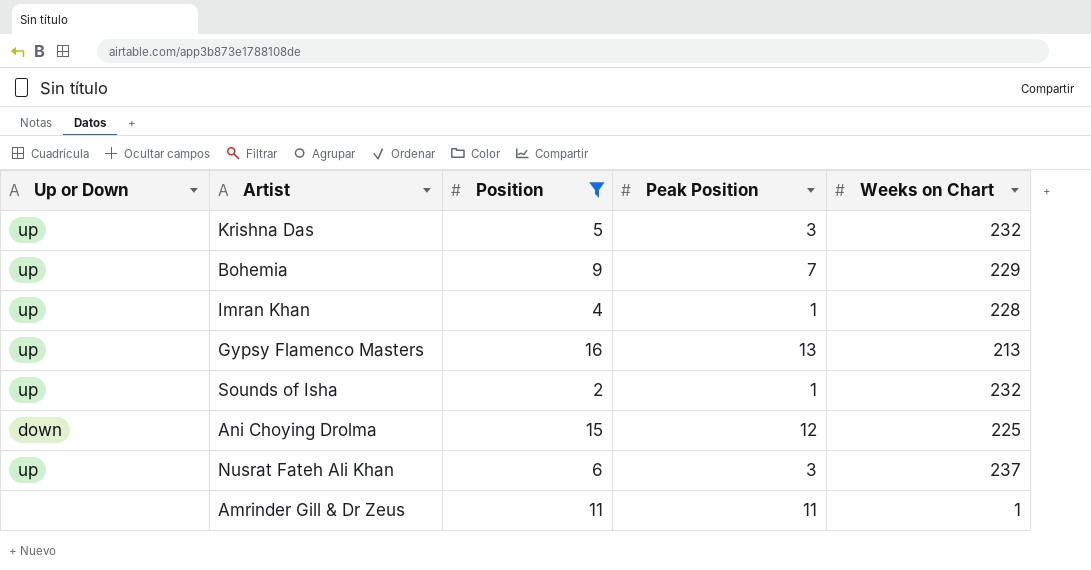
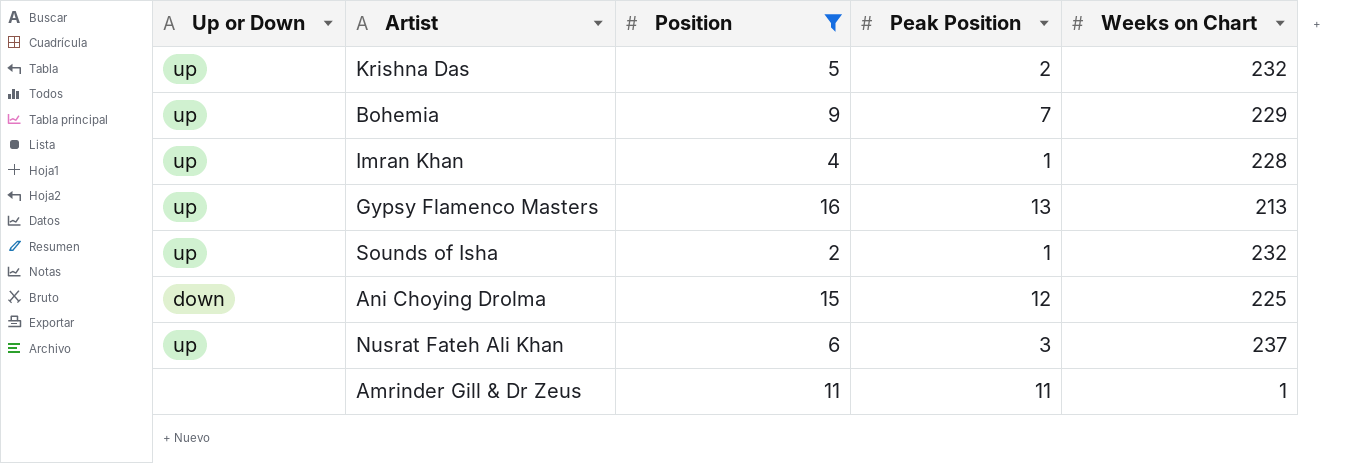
Krishna Das | Peak Position: 3 -> 2

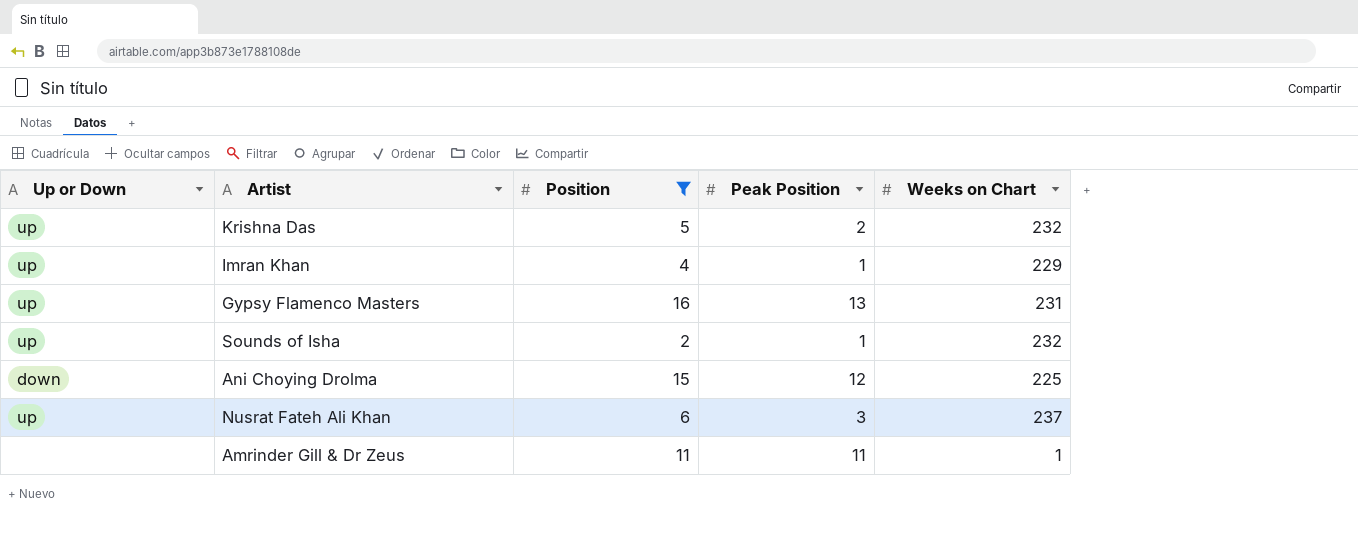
row Bohemia: up | 9 | 7 | 229 -> none
Imran Khan | Weeks on Chart: 228 -> 229
Gypsy Flamenco Masters | Weeks on Chart: 213 -> 231

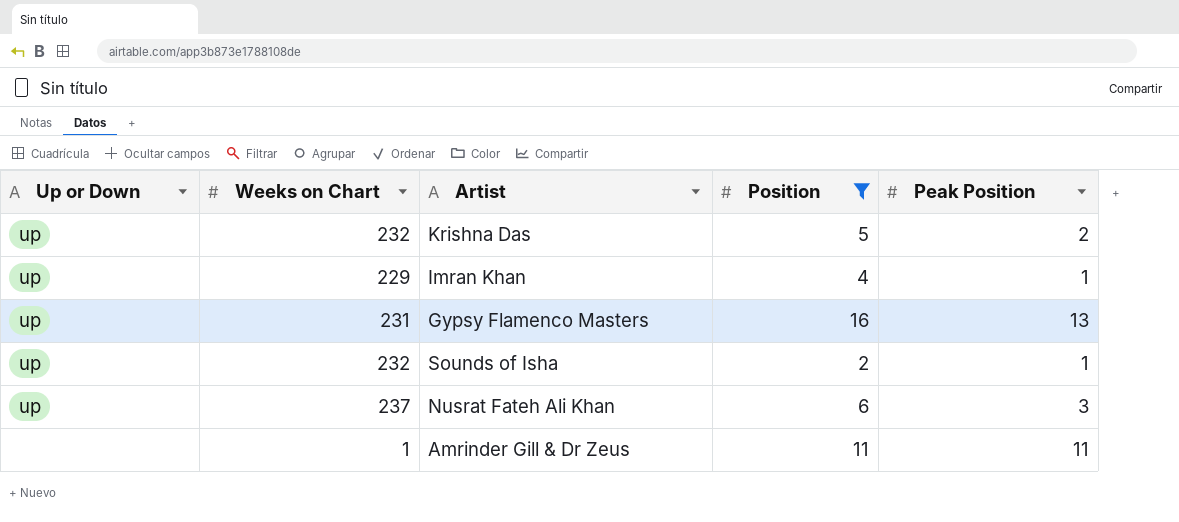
column Weeks on Chart | position: 5 -> 2
row Ani Choying Drolma: down | 15 | 12 | 225 -> none

